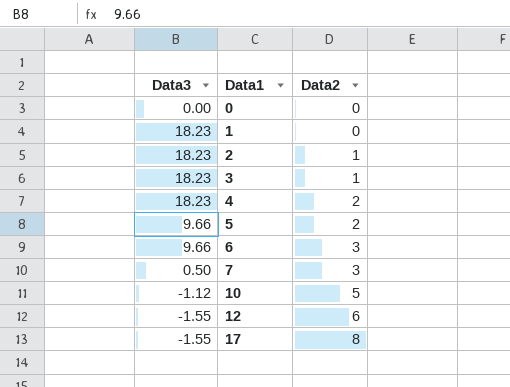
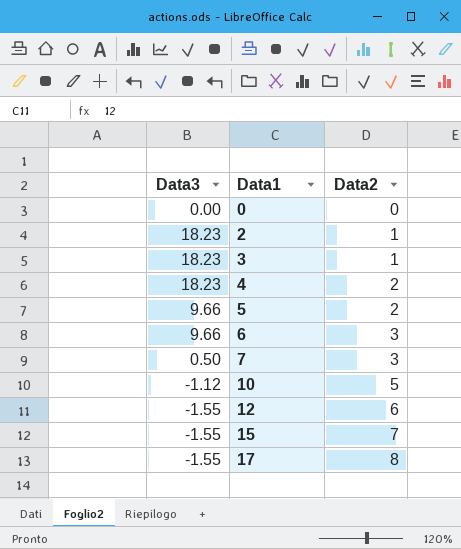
row 1: 18.23 | 0 -> none
row 15: none -> -1.55 | 7

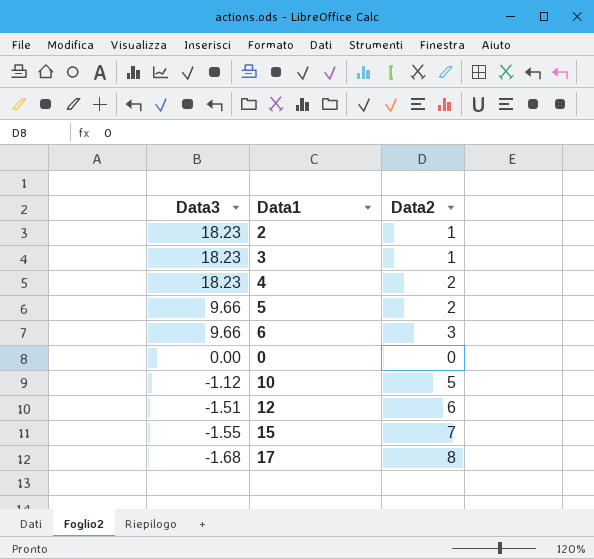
row order: Data1 ascending -> Data3 descending
row 7: 0.50 | 3 -> none
12 | Data3: -1.55 -> -1.51
17 | Data3: -1.55 -> -1.68

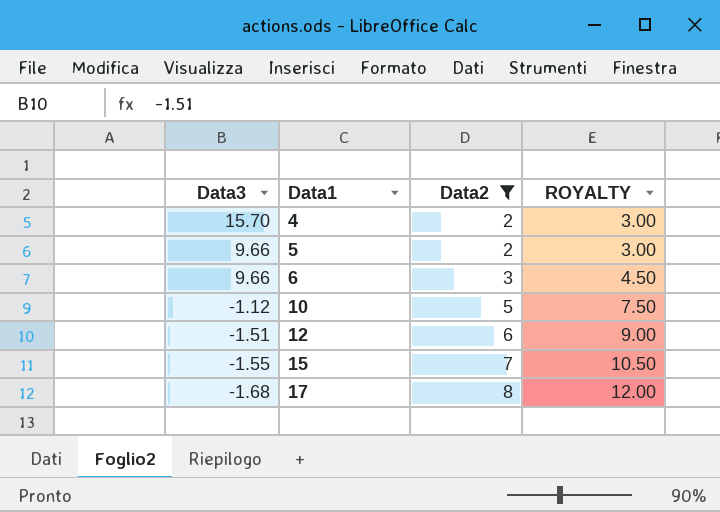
filter: none -> Data2 >= 2
column ROYALTY | formula: none -> [Data2] * 1.5
4 | Data3: 18.23 -> 15.70

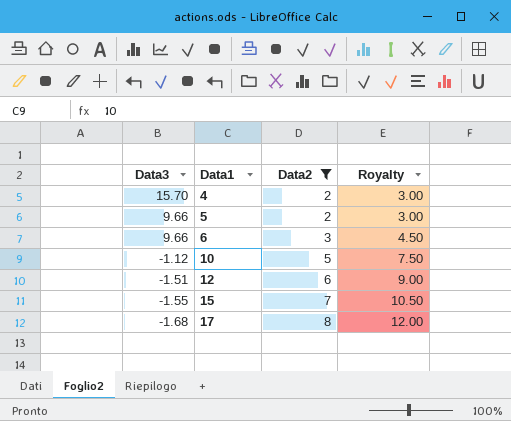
column name: ROYALTY -> Royalty

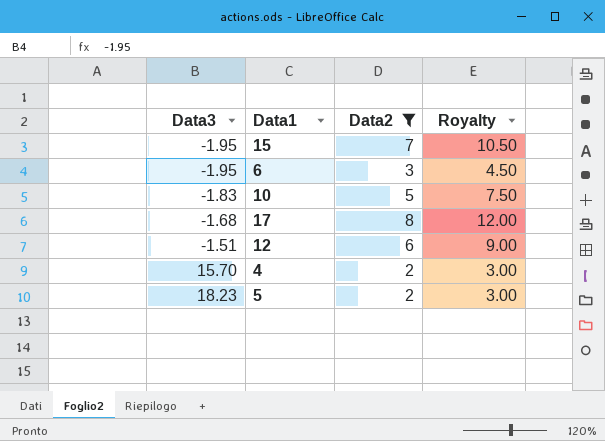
row order: Data3 descending -> Data3 ascending
15 | Data3: -1.55 -> -1.95
6 | Data3: 9.66 -> -1.95
10 | Data3: -1.12 -> -1.83
5 | Data3: 9.66 -> 18.23

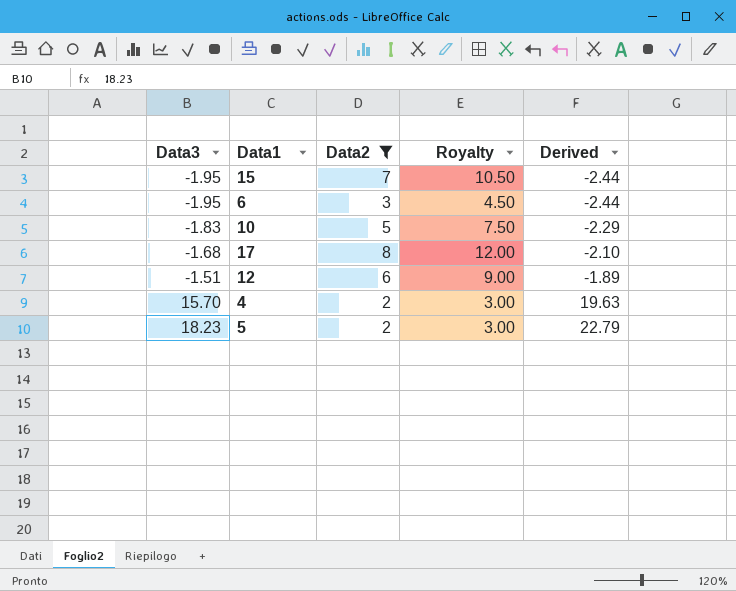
column Derived | formula: none -> [Data3] * 1.25

